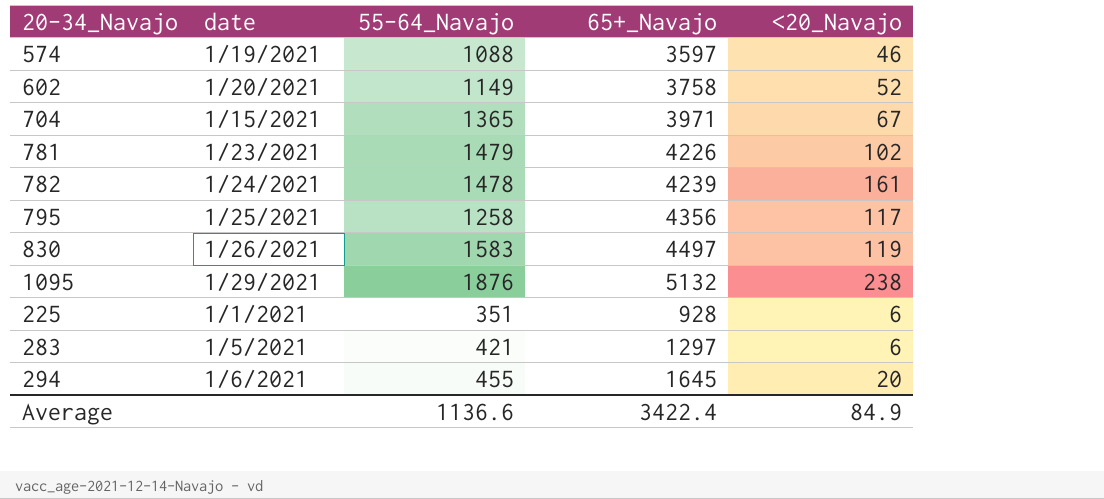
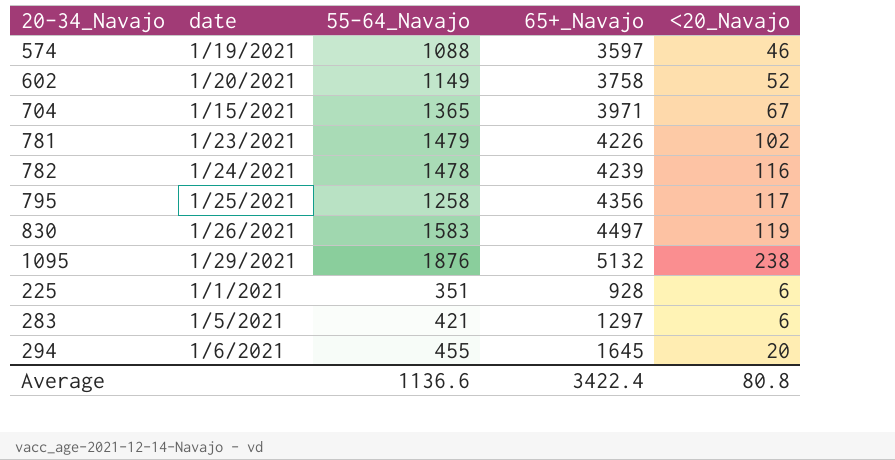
782 | <20_Navajo: 161 -> 116
Average | <20_Navajo: 84.9 -> 80.8

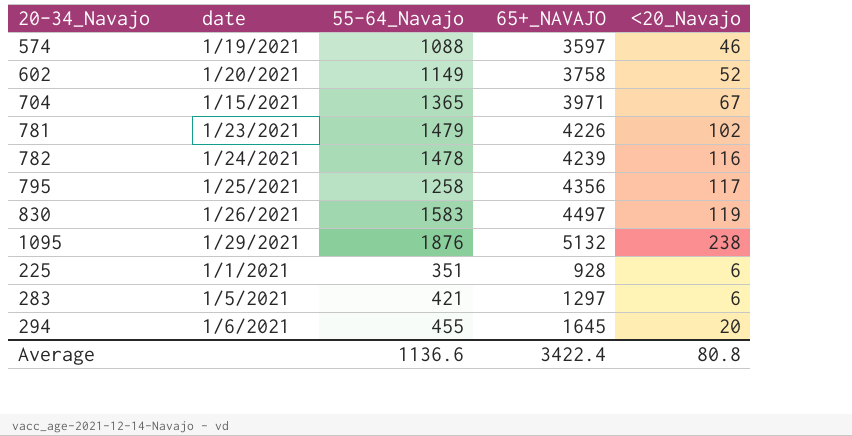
column name: 65+_Navajo -> 65+_NAVAJO

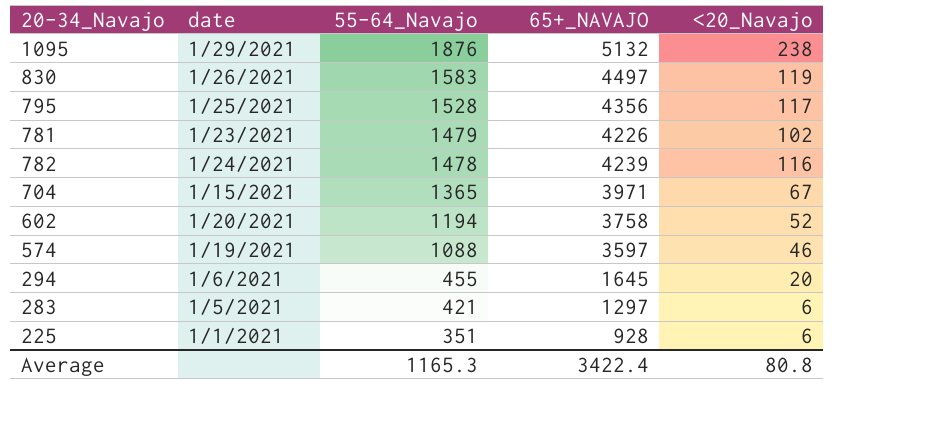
row order: none -> 55-64_Navajo descending
795 | 55-64_Navajo: 1258 -> 1528
602 | 55-64_Navajo: 1149 -> 1194
Average | 55-64_Navajo: 1136.6 -> 1165.3

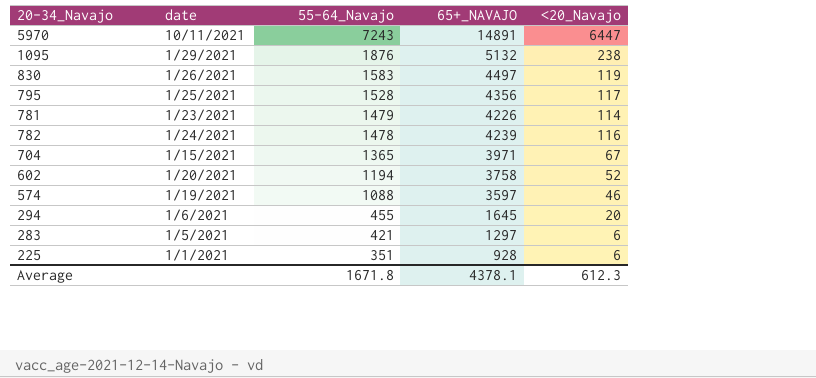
row 5970: none -> 10/11/2021 | 7243 | 14891 | 6447
781 | <20_Navajo: 102 -> 114
Average | 55-64_Navajo: 1165.3 -> 1671.8
Average | 65+_NAVAJO: 3422.4 -> 4378.1
Average | <20_Navajo: 80.8 -> 612.3

